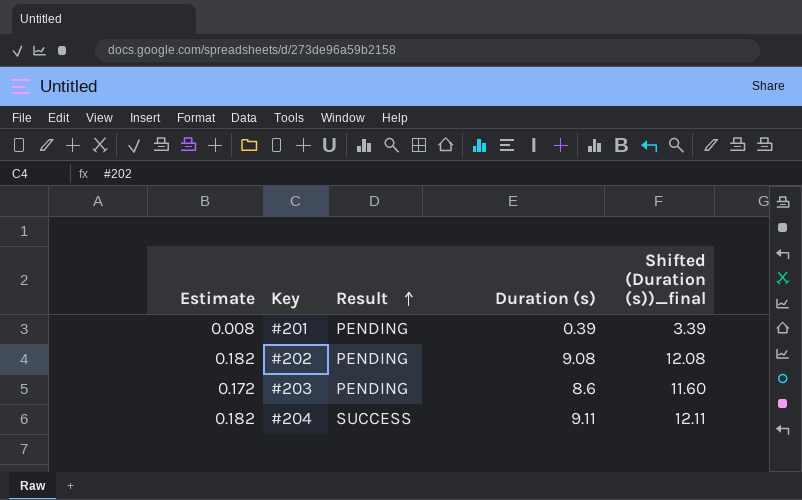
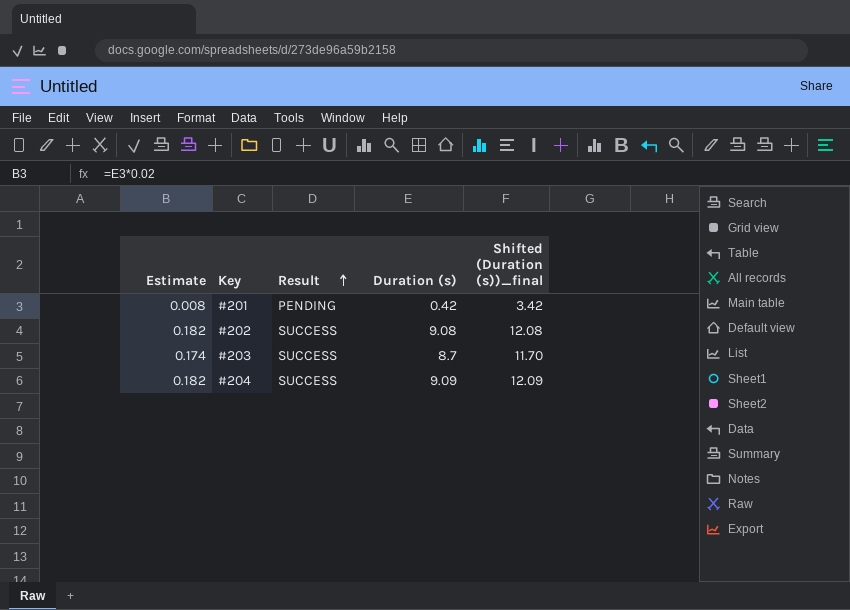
#201 | Duration (s): 0.39 -> 0.42
#201 | Shifted (Duration (s))_final: 3.39 -> 3.42
#202 | Result: PENDING -> SUCCESS
#203 | Estimate: 0.172 -> 0.174
#203 | Result: PENDING -> SUCCESS
#203 | Duration (s): 8.6 -> 8.7
#203 | Shifted (Duration (s))_final: 11.60 -> 11.70
#204 | Duration (s): 9.11 -> 9.09
#204 | Shifted (Duration (s))_final: 12.11 -> 12.09

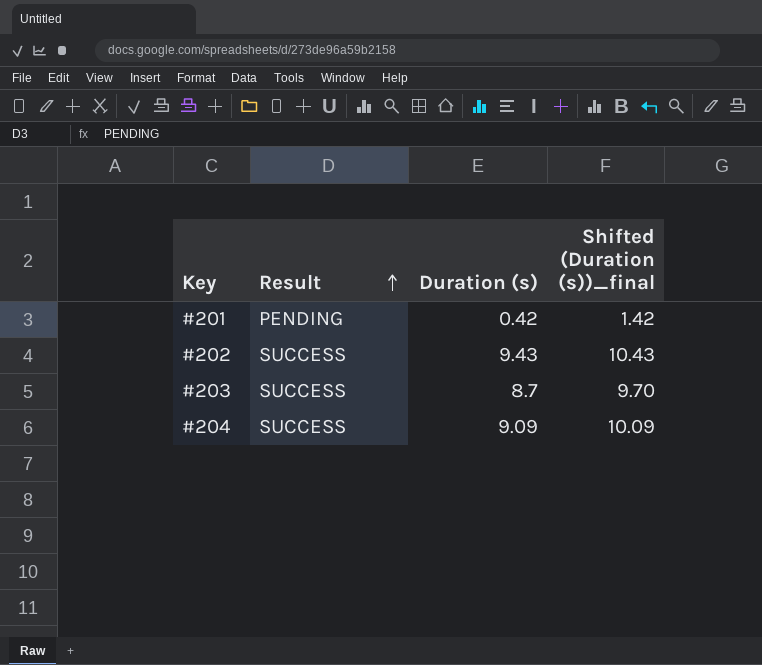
column Estimate | formula: [Duration (s)] * 0.02 -> none
column Shifted (Duration (s))_final | formula: [Duration (s)] + 3 -> [Duration (s)] + 1
#202 | Duration (s): 9.08 -> 9.43

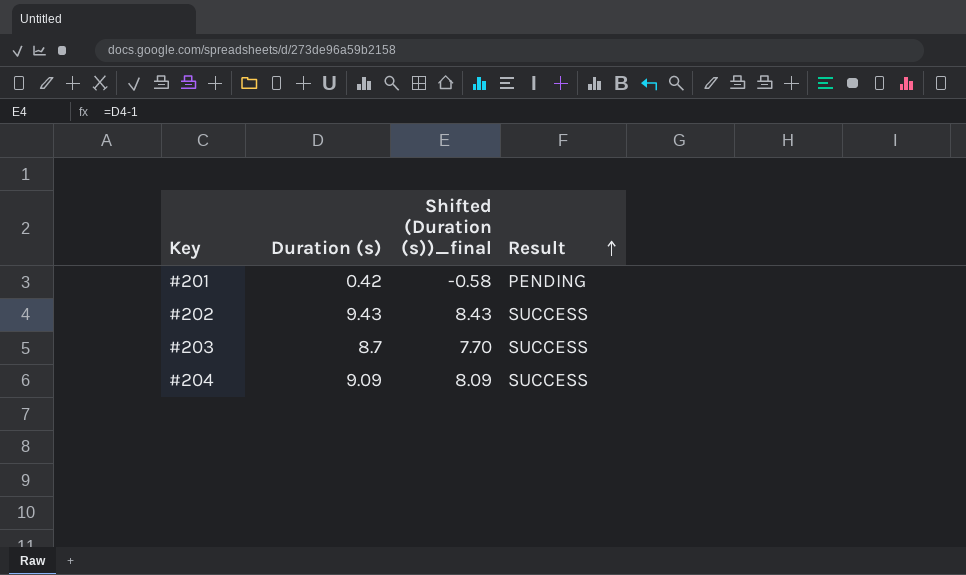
column Shifted (Duration (s))_final | formula: [Duration (s)] + 1 -> [Duration (s)] - 1
column Result | position: 2 -> 4

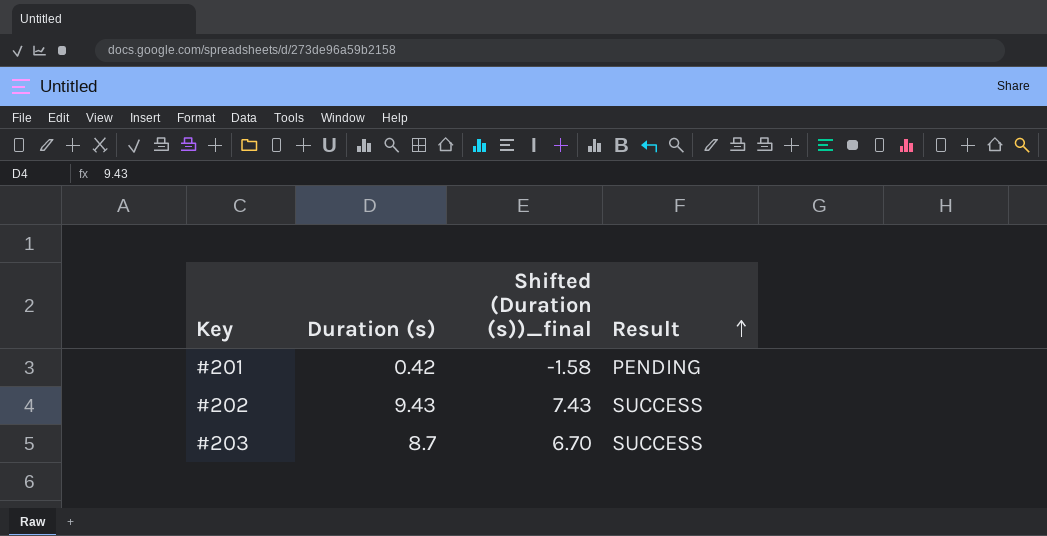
column Shifted (Duration (s))_final | formula: [Duration (s)] - 1 -> [Duration (s)] - 2
row #204: 9.09 | 8.09 | SUCCESS -> none

